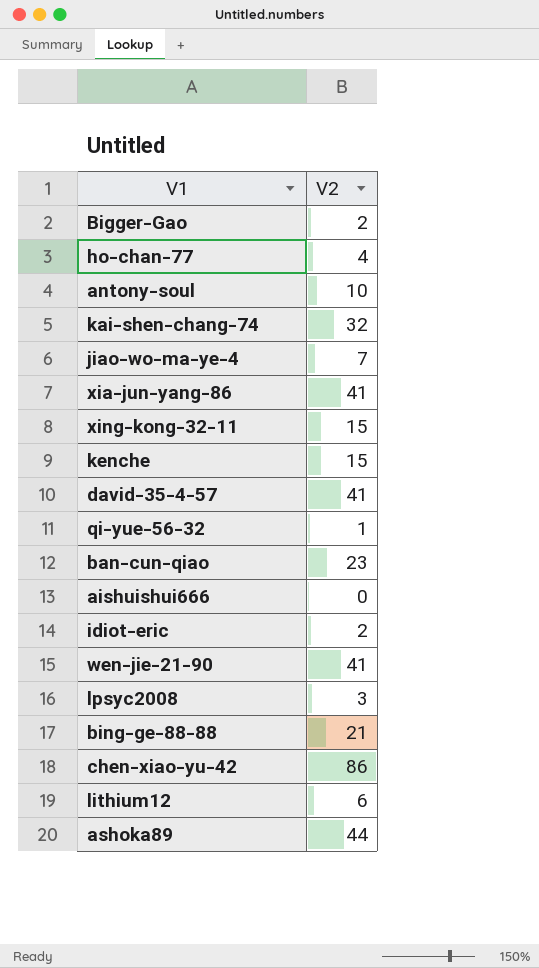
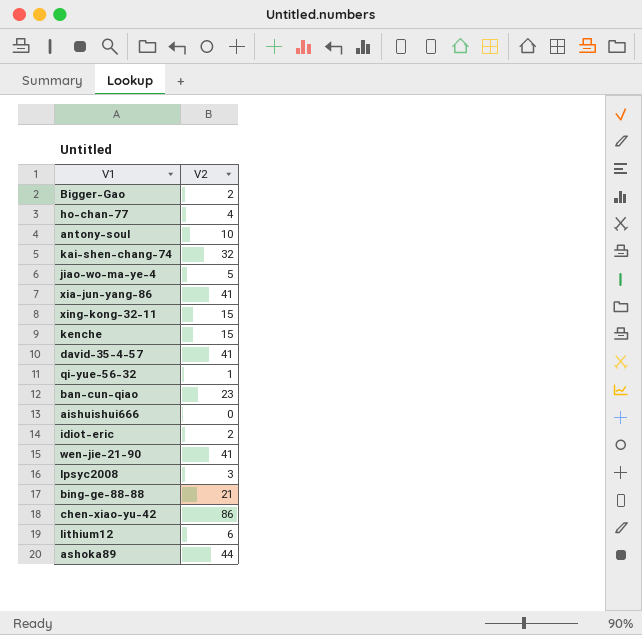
jiao-wo-ma-ye-4 | V2: 7 -> 5

